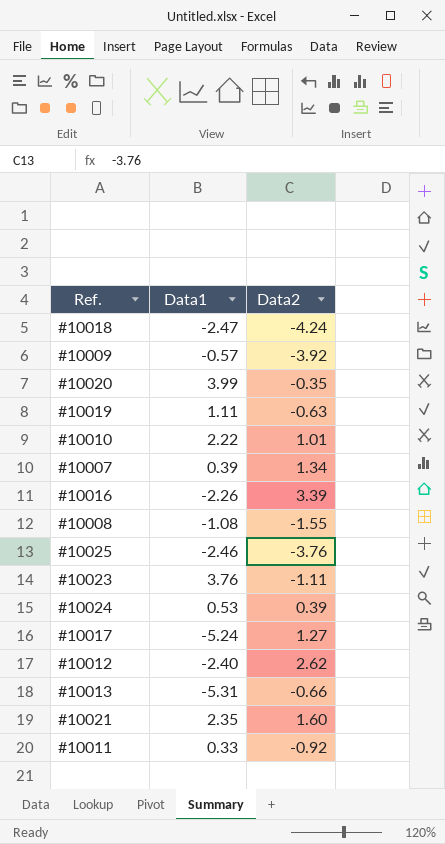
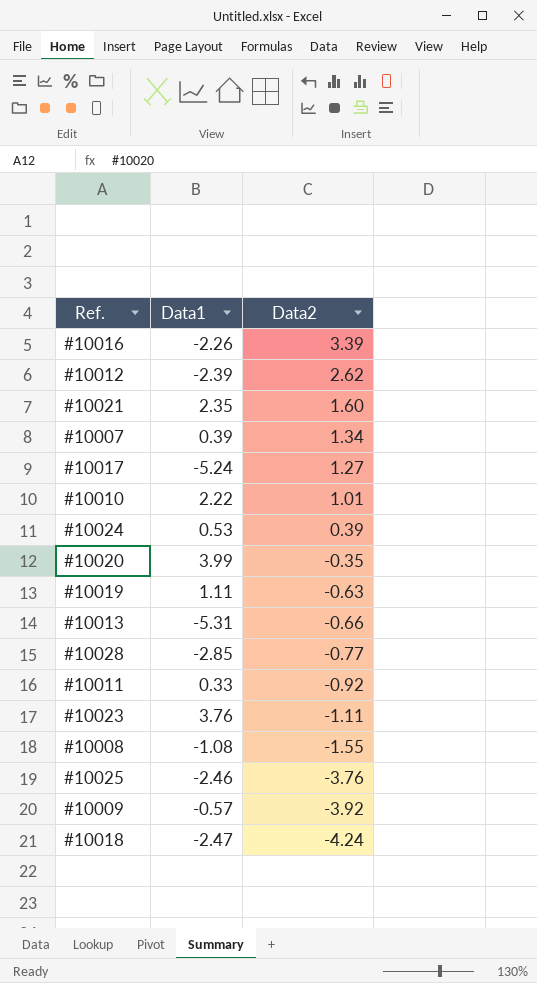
row order: none -> Data2 descending
#10012 | Data1: -2.40 -> -2.39
row #10028: none -> -2.85 | -0.77

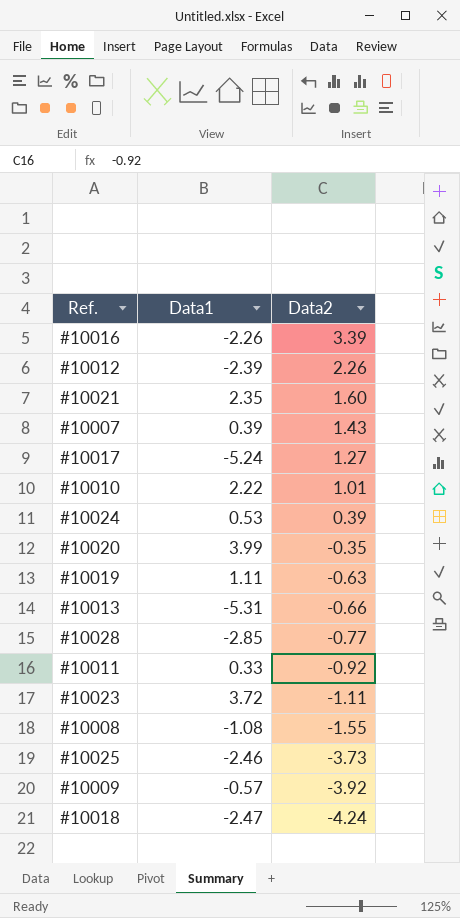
#10012 | Data2: 2.62 -> 2.26
#10007 | Data2: 1.34 -> 1.43
#10023 | Data1: 3.76 -> 3.72
#10025 | Data2: -3.76 -> -3.73

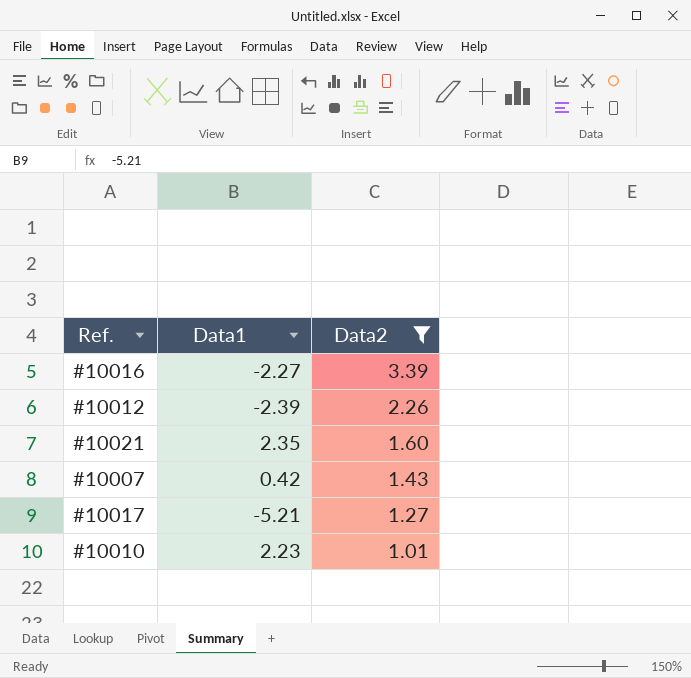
filter: none -> Data2 >= 1.01
#10016 | Data1: -2.26 -> -2.27
#10007 | Data1: 0.39 -> 0.42
#10017 | Data1: -5.24 -> -5.21
#10010 | Data1: 2.22 -> 2.23

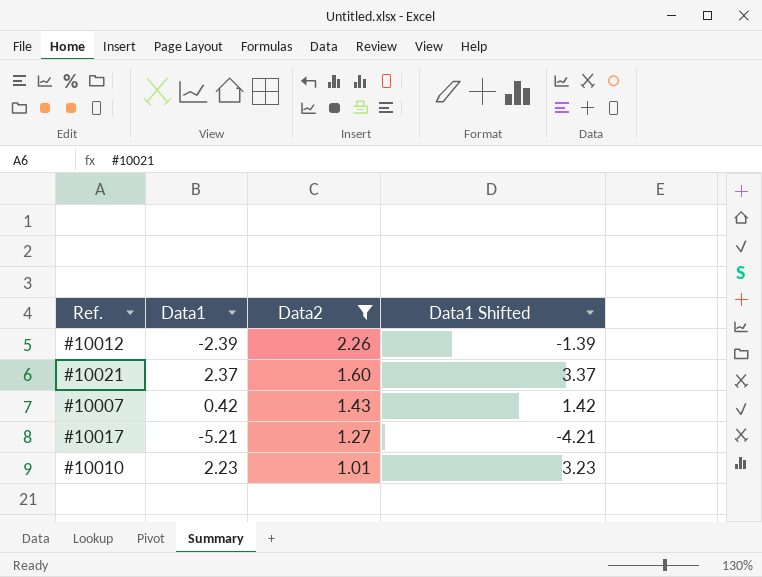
column Data1 Shifted | formula: none -> [Data1] + 1
row #10016: -2.27 | 3.39 -> none
#10021 | Data1: 2.35 -> 2.37

